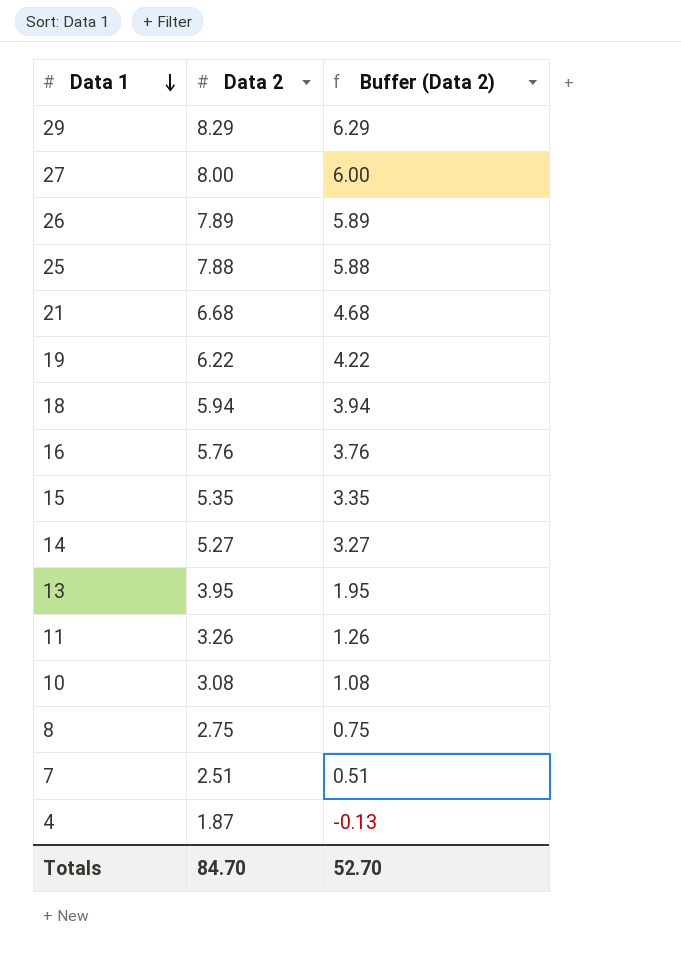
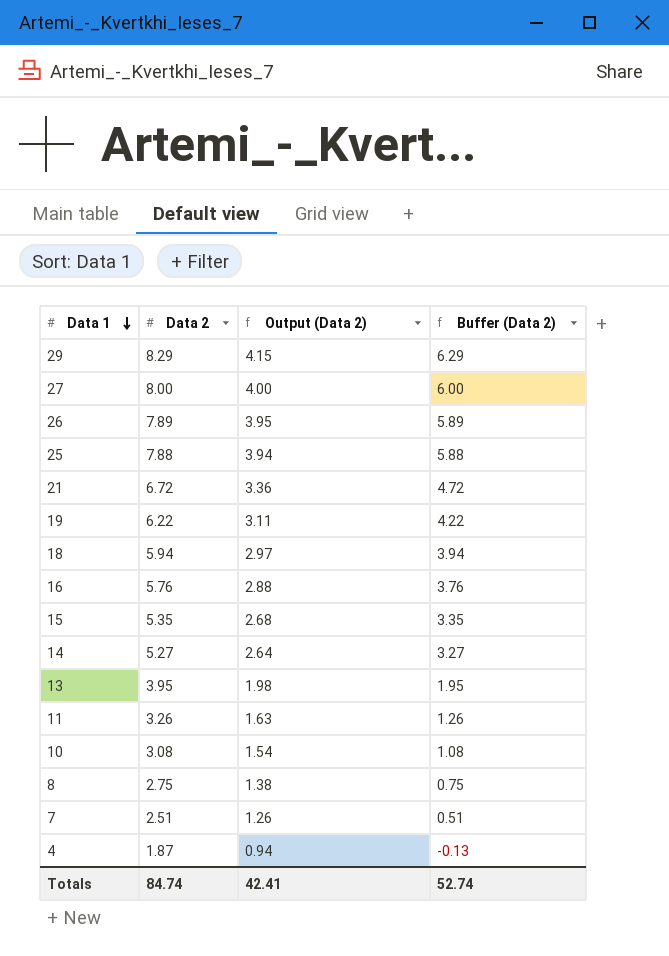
column Output (Data 2) | formula: none -> [Data 2] * 0.5
21 | Data 2: 6.68 -> 6.72
21 | Buffer (Data 2): 4.68 -> 4.72
Totals | Data 2: 84.70 -> 84.74
Totals | Buffer (Data 2): 52.70 -> 52.74

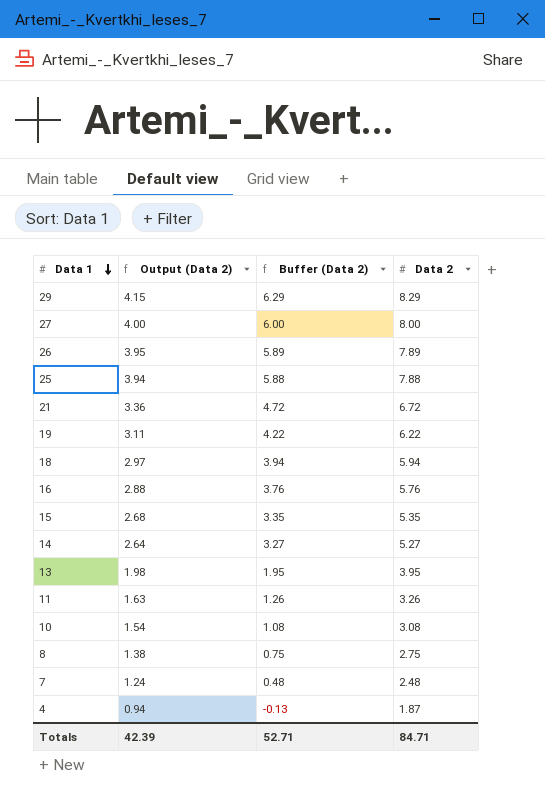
column Data 2 | position: 2 -> 4
7 | Output (Data 2): 1.26 -> 1.24
7 | Buffer (Data 2): 0.51 -> 0.48
7 | Data 2: 2.51 -> 2.48
Totals | Output (Data 2): 42.41 -> 42.39
Totals | Buffer (Data 2): 52.74 -> 52.71
Totals | Data 2: 84.74 -> 84.71

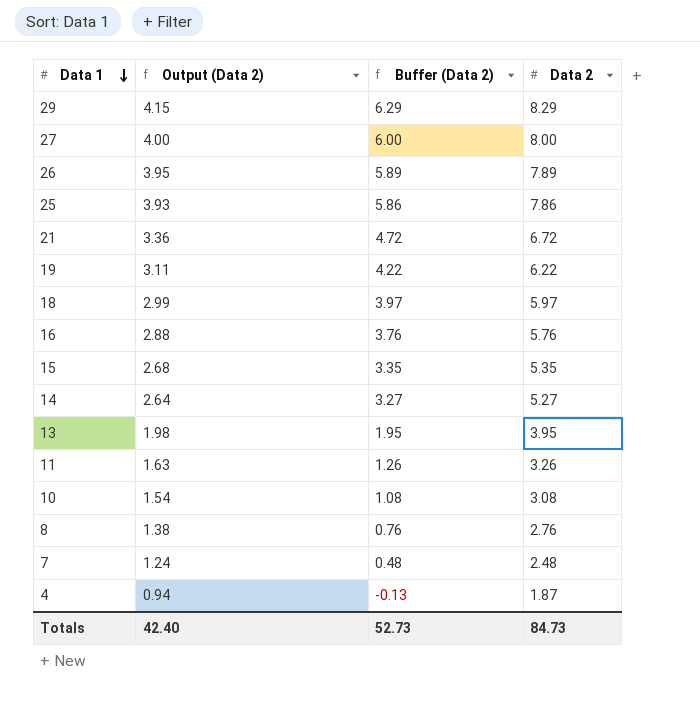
25 | Output (Data 2): 3.94 -> 3.93
25 | Buffer (Data 2): 5.88 -> 5.86
25 | Data 2: 7.88 -> 7.86
18 | Output (Data 2): 2.97 -> 2.99
18 | Buffer (Data 2): 3.94 -> 3.97
18 | Data 2: 5.94 -> 5.97
8 | Buffer (Data 2): 0.75 -> 0.76
8 | Data 2: 2.75 -> 2.76
Totals | Output (Data 2): 42.39 -> 42.40
Totals | Buffer (Data 2): 52.71 -> 52.73
Totals | Data 2: 84.71 -> 84.73

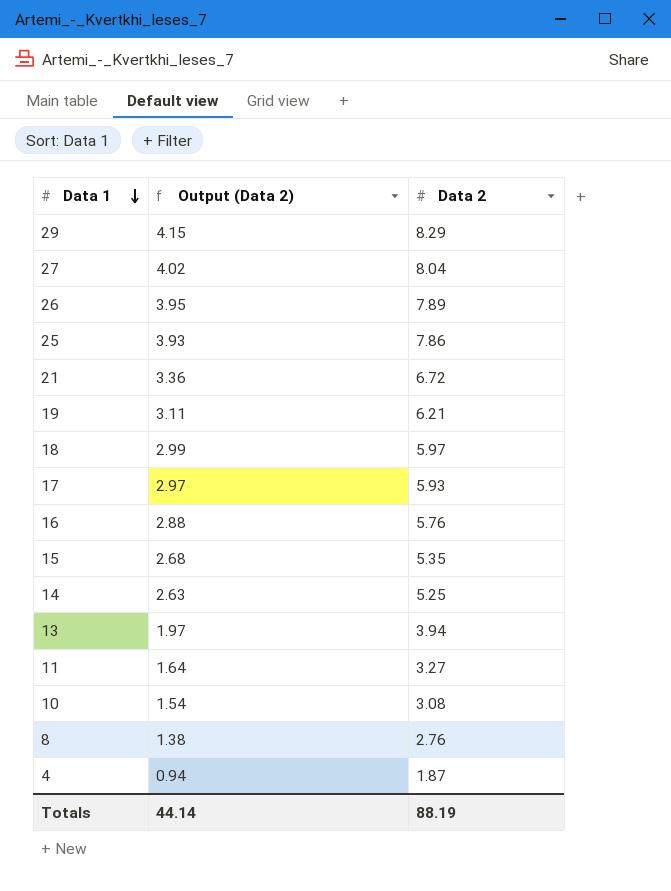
column Buffer (Data 2) | formula: [Data 2] - 2 -> none
row 7: 1.24 | 0.48 | 2.48 -> none
27 | Output (Data 2): 4.00 -> 4.02
27 | Data 2: 8.00 -> 8.04
19 | Data 2: 6.22 -> 6.21
row 17: none -> 2.97 | 5.93
14 | Output (Data 2): 2.64 -> 2.63
14 | Data 2: 5.27 -> 5.25
13 | Output (Data 2): 1.98 -> 1.97
13 | Data 2: 3.95 -> 3.94
11 | Output (Data 2): 1.63 -> 1.64
11 | Data 2: 3.26 -> 3.27
Totals | Output (Data 2): 42.40 -> 44.14
Totals | Data 2: 84.73 -> 88.19

